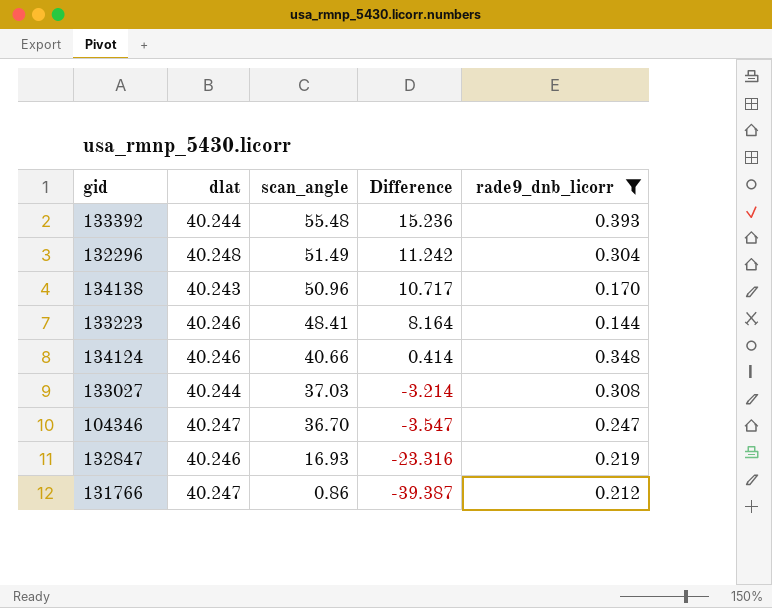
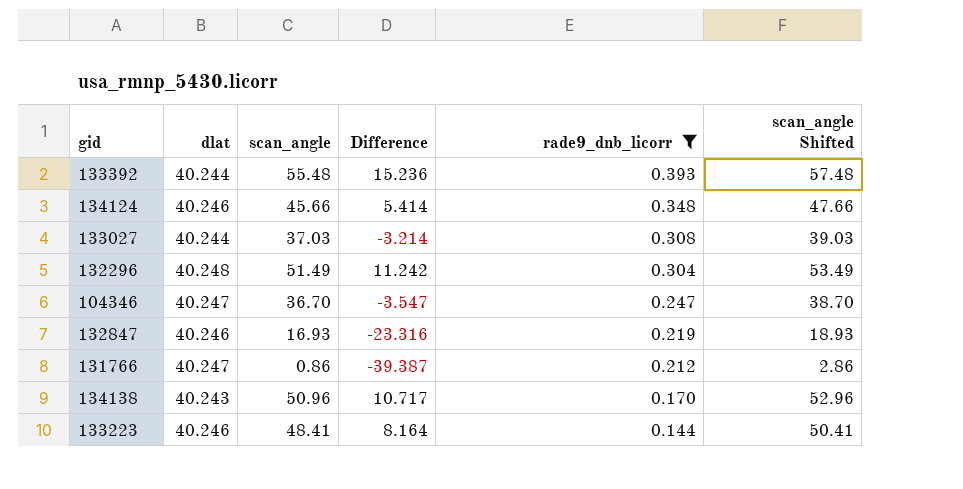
row order: scan_angle descending -> rade9_dnb_licorr descending
column scan_angle Shifted | formula: none -> [scan_angle] + 2
134124 | scan_angle: 40.66 -> 45.66
134124 | Difference: 0.414 -> 5.414

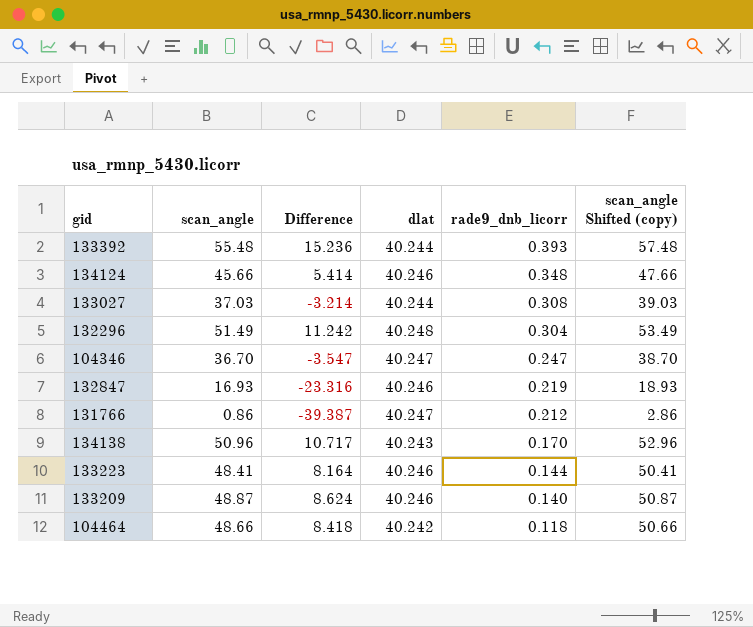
filter: rade9_dnb_licorr >= 0.144 -> none
column dlat | position: 2 -> 4
column name: scan_angle Shifted -> scan_angle Shifted (copy)

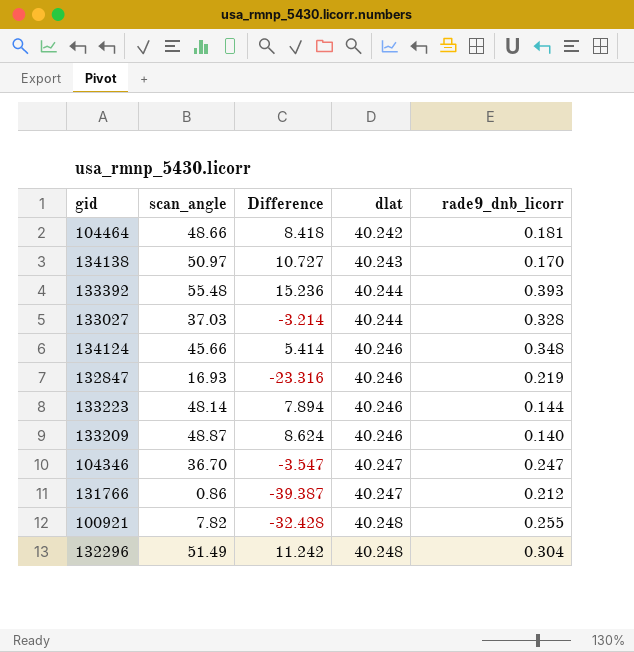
row order: rade9_dnb_licorr descending -> dlat ascending
column scan_angle Shifted (copy) | formula: [scan_angle] + 2 -> none
104464 | rade9_dnb_licorr: 0.118 -> 0.181
134138 | scan_angle: 50.96 -> 50.97
134138 | Difference: 10.717 -> 10.727
133027 | rade9_dnb_licorr: 0.308 -> 0.328
133223 | scan_angle: 48.41 -> 48.14
133223 | Difference: 8.164 -> 7.894
row 100921: none -> 7.82 | -32.428 | 40.248 | 0.255

